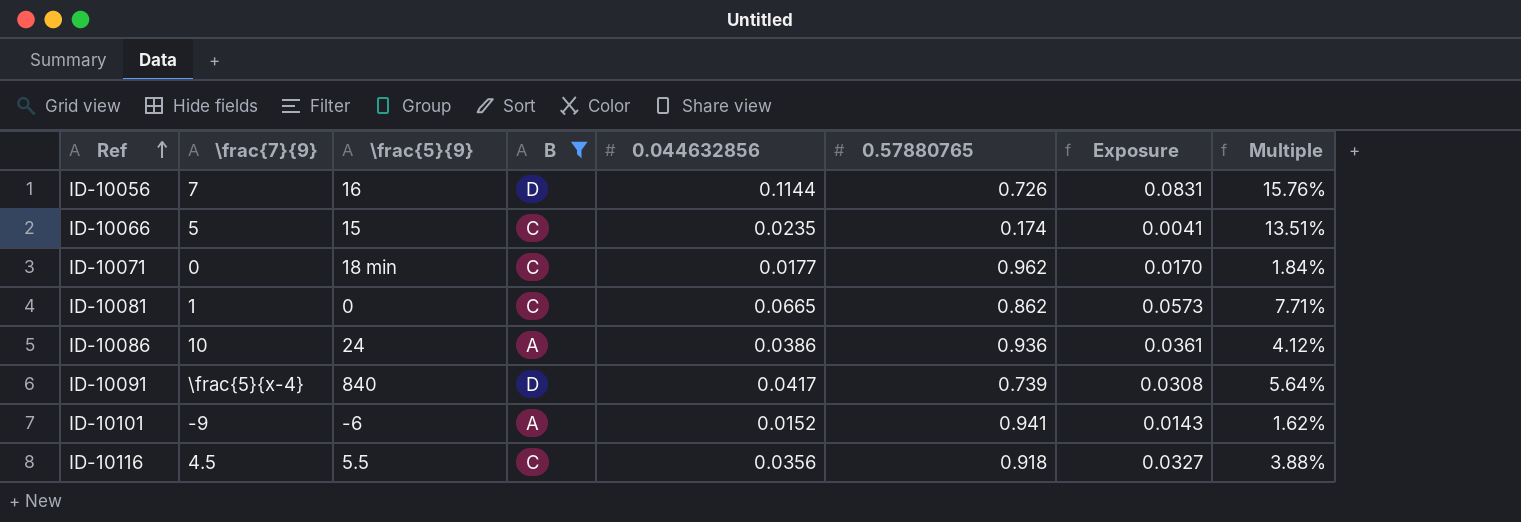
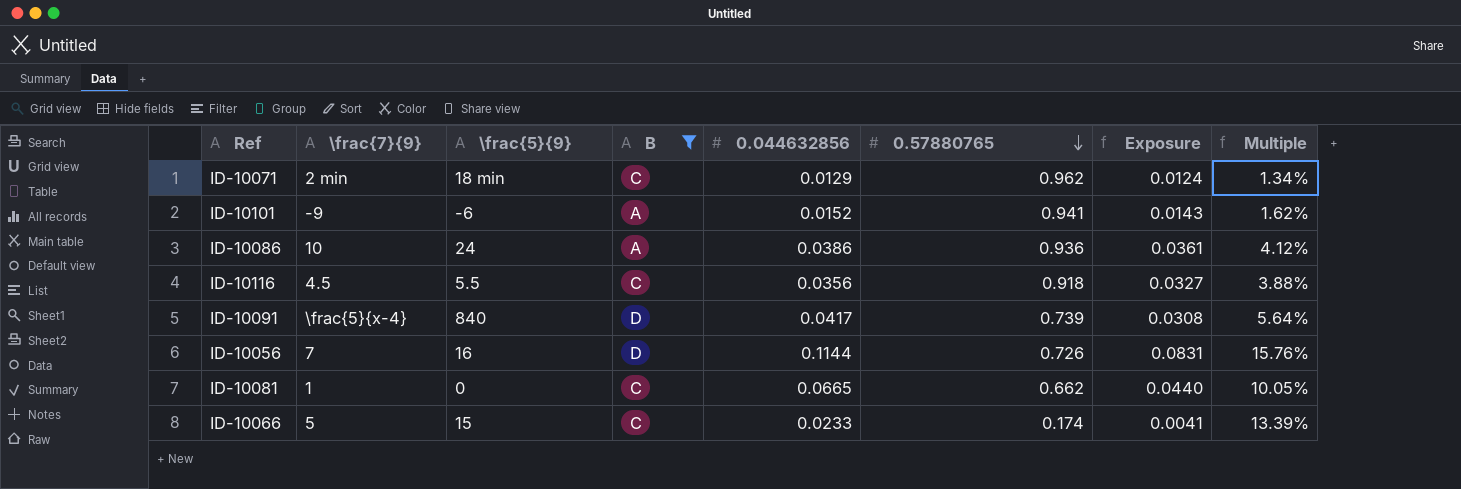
row order: Ref ascending -> 0.57880765 descending
ID-10071 | \frac{7}{9}: 0 -> 2 min
ID-10071 | 0.044632856: 0.0177 -> 0.0129
ID-10071 | Exposure: 0.0170 -> 0.0124
ID-10071 | Multiple: 1.84% -> 1.34%
ID-10081 | 0.57880765: 0.862 -> 0.662
ID-10081 | Exposure: 0.0573 -> 0.0440
ID-10081 | Multiple: 7.71% -> 10.05%
ID-10066 | 0.044632856: 0.0235 -> 0.0233
ID-10066 | Multiple: 13.51% -> 13.39%

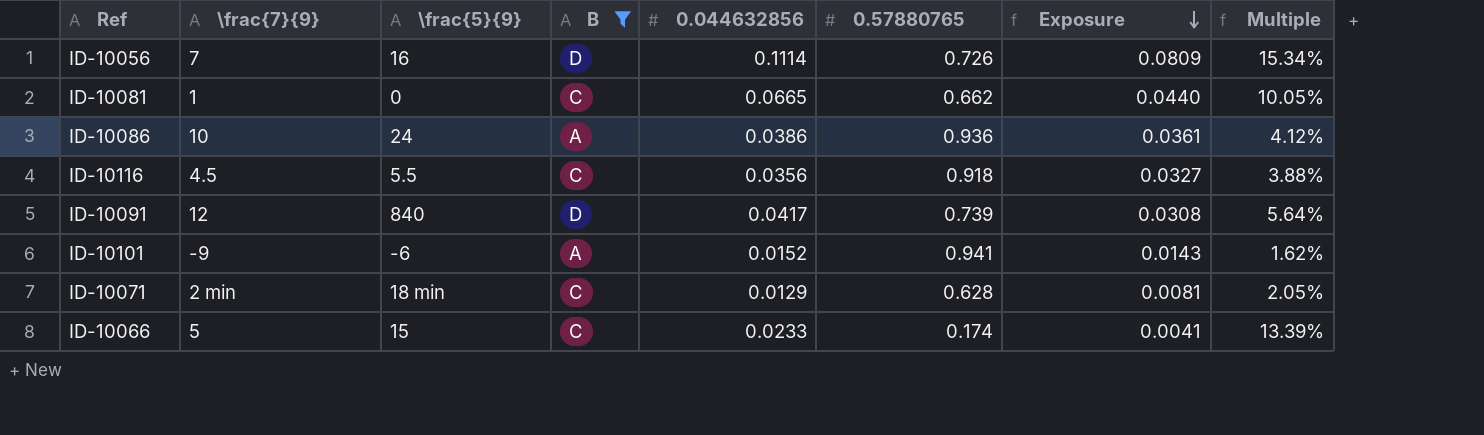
row order: 0.57880765 descending -> Exposure descending
ID-10056 | 0.044632856: 0.1144 -> 0.1114
ID-10056 | Exposure: 0.0831 -> 0.0809
ID-10056 | Multiple: 15.76% -> 15.34%
ID-10091 | \frac{7}{9}: \frac{5}{x-4} -> 12
ID-10071 | 0.57880765: 0.962 -> 0.628
ID-10071 | Exposure: 0.0124 -> 0.0081
ID-10071 | Multiple: 1.34% -> 2.05%

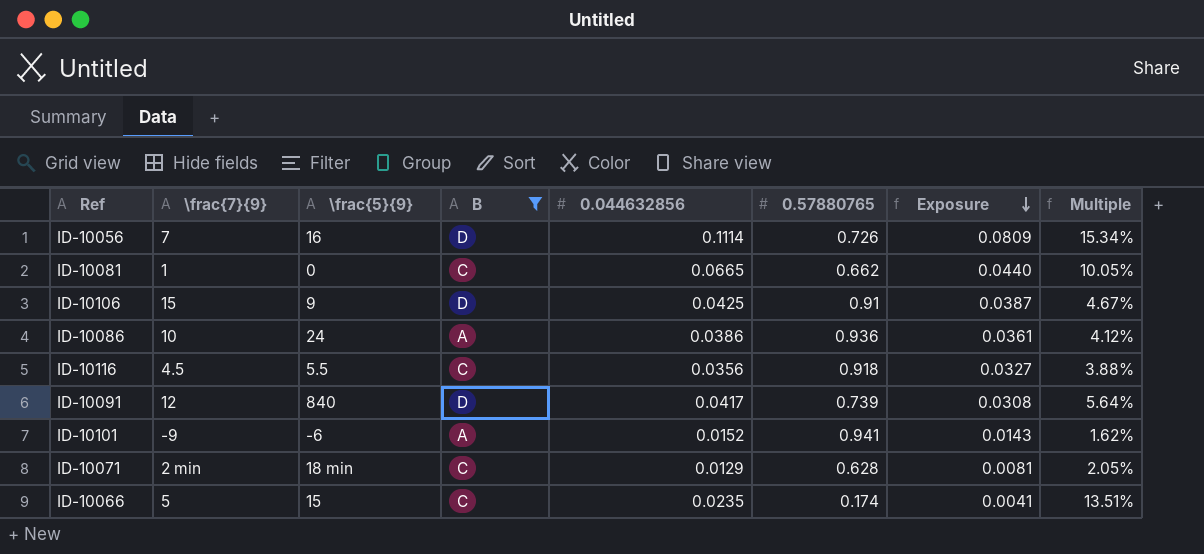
row ID-10106: none -> 15 | 9 | D | 0.0425 | 0.91 | 0.0387 | 4.67%
ID-10066 | 0.044632856: 0.0233 -> 0.0235
ID-10066 | Multiple: 13.39% -> 13.51%

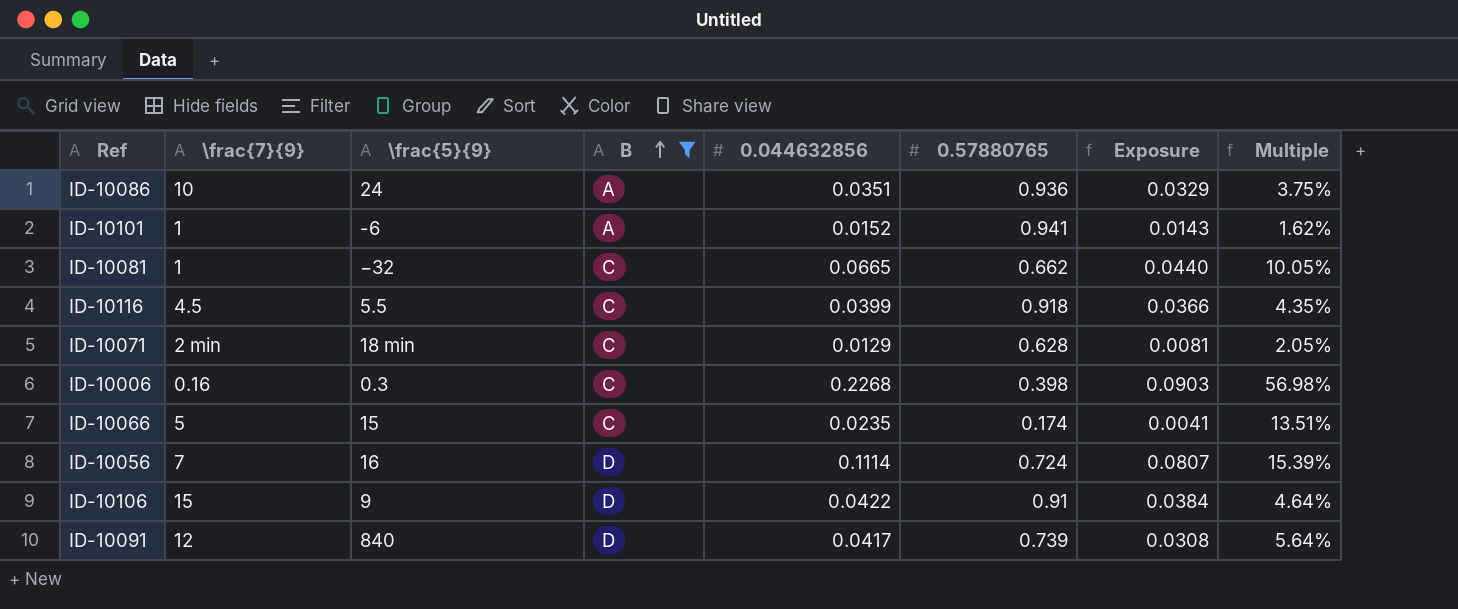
row order: Exposure descending -> B ascending
ID-10086 | 0.044632856: 0.0386 -> 0.0351
ID-10086 | Exposure: 0.0361 -> 0.0329
ID-10086 | Multiple: 4.12% -> 3.75%
ID-10101 | \frac{7}{9}: -9 -> 1
ID-10081 | \frac{5}{9}: 0 -> −32
ID-10116 | 0.044632856: 0.0356 -> 0.0399
ID-10116 | Exposure: 0.0327 -> 0.0366
ID-10116 | Multiple: 3.88% -> 4.35%
row ID-10006: none -> 0.16 | 0.3 | C | 0.2268 | 0.398 | 0.0903 | 56.98%
ID-10056 | 0.57880765: 0.726 -> 0.724
ID-10056 | Exposure: 0.0809 -> 0.0807
ID-10056 | Multiple: 15.34% -> 15.39%
ID-10106 | 0.044632856: 0.0425 -> 0.0422
ID-10106 | Exposure: 0.0387 -> 0.0384
ID-10106 | Multiple: 4.67% -> 4.64%

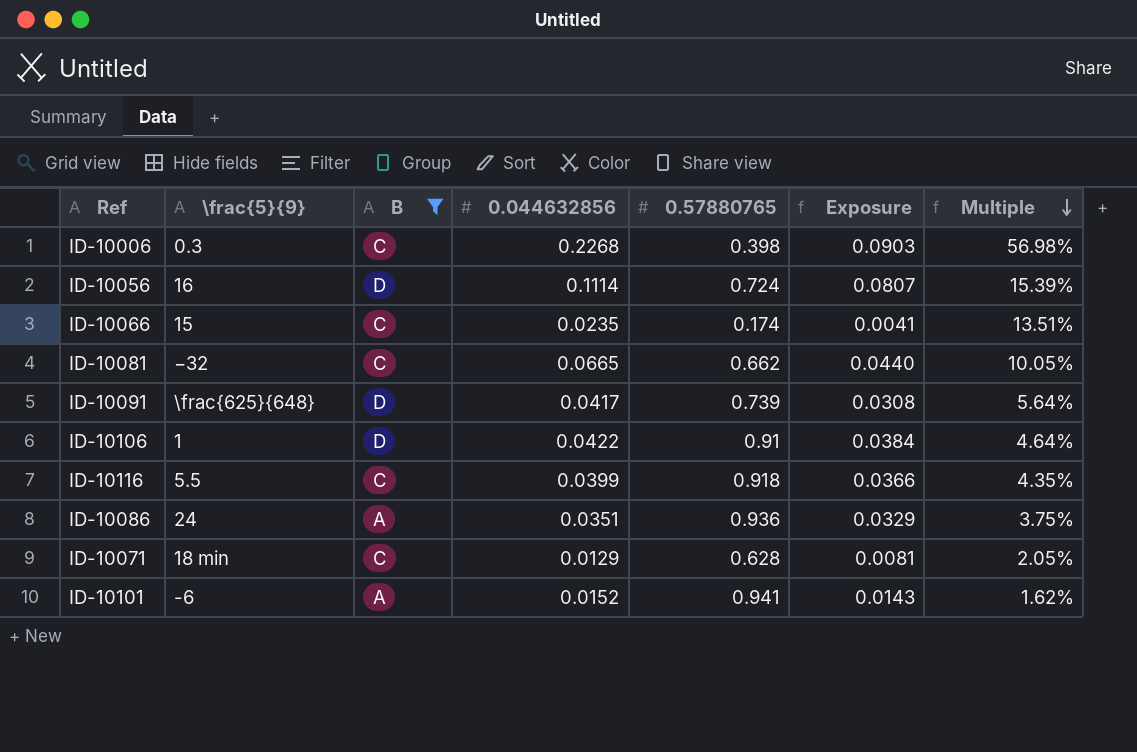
row order: B ascending -> Multiple descending
column \frac{7}{9} | position: 2 -> none
ID-10091 | \frac{5}{9}: 840 -> \frac{625}{648}
ID-10106 | \frac{5}{9}: 9 -> 1

